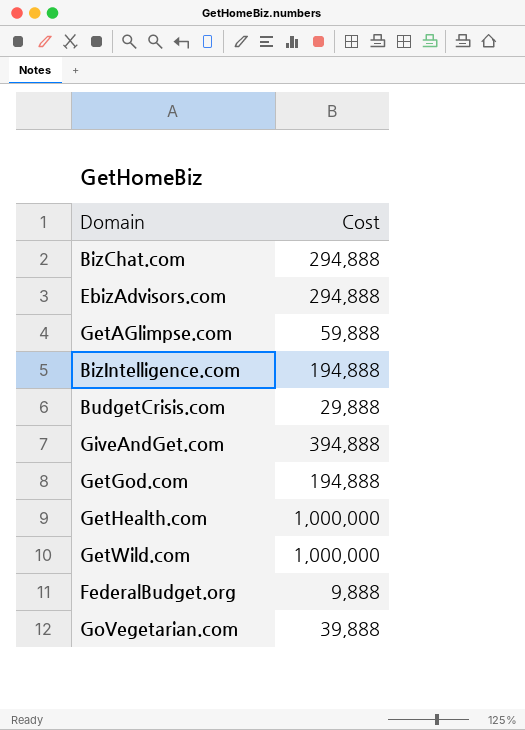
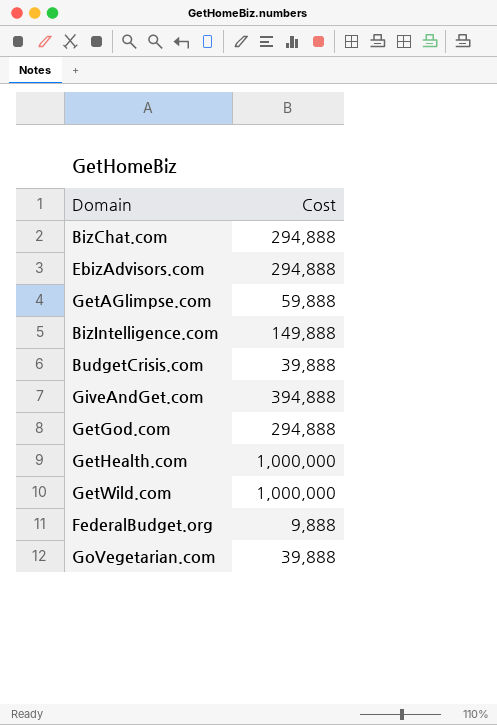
BizIntelligence.com | Cost: 194,888 -> 149,888
BudgetCrisis.com | Cost: 29,888 -> 39,888
GetGod.com | Cost: 194,888 -> 294,888

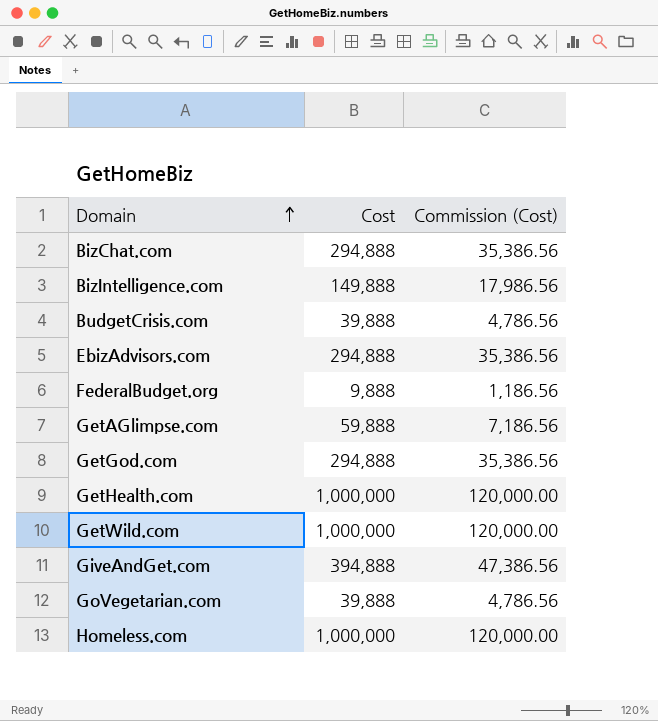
row order: none -> Domain ascending
column Commission (Cost) | formula: none -> [Cost] * 0.12
row Homeless.com: none -> 1,000,000 | 120,000.00

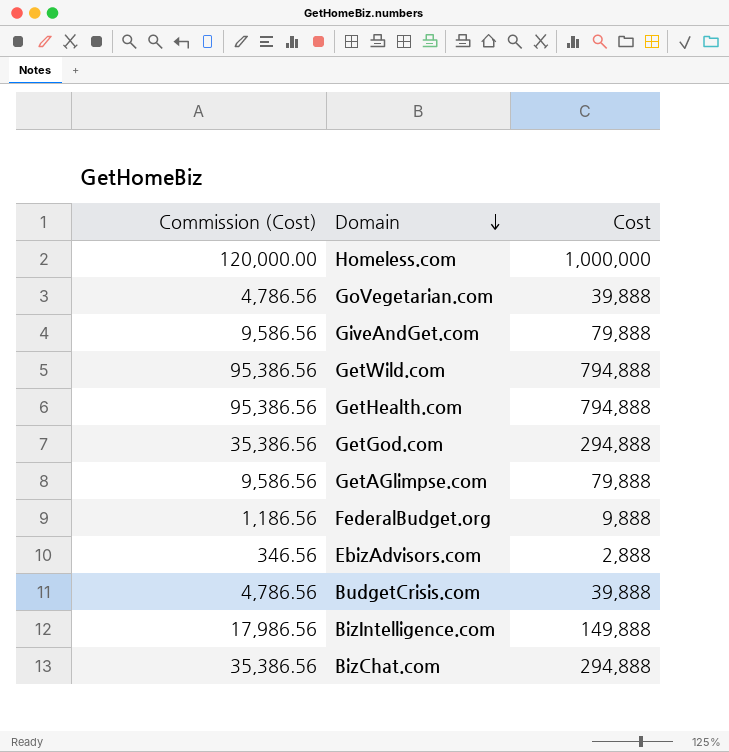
row order: Domain ascending -> Domain descending
column Commission (Cost) | position: 3 -> 1
GiveAndGet.com | Commission (Cost): 47,386.56 -> 9,586.56
GiveAndGet.com | Cost: 394,888 -> 79,888
GetWild.com | Commission (Cost): 120,000.00 -> 95,386.56
GetWild.com | Cost: 1,000,000 -> 794,888
GetHealth.com | Commission (Cost): 120,000.00 -> 95,386.56
GetHealth.com | Cost: 1,000,000 -> 794,888
GetAGlimpse.com | Commission (Cost): 7,186.56 -> 9,586.56
GetAGlimpse.com | Cost: 59,888 -> 79,888
EbizAdvisors.com | Commission (Cost): 35,386.56 -> 346.56
EbizAdvisors.com | Cost: 294,888 -> 2,888

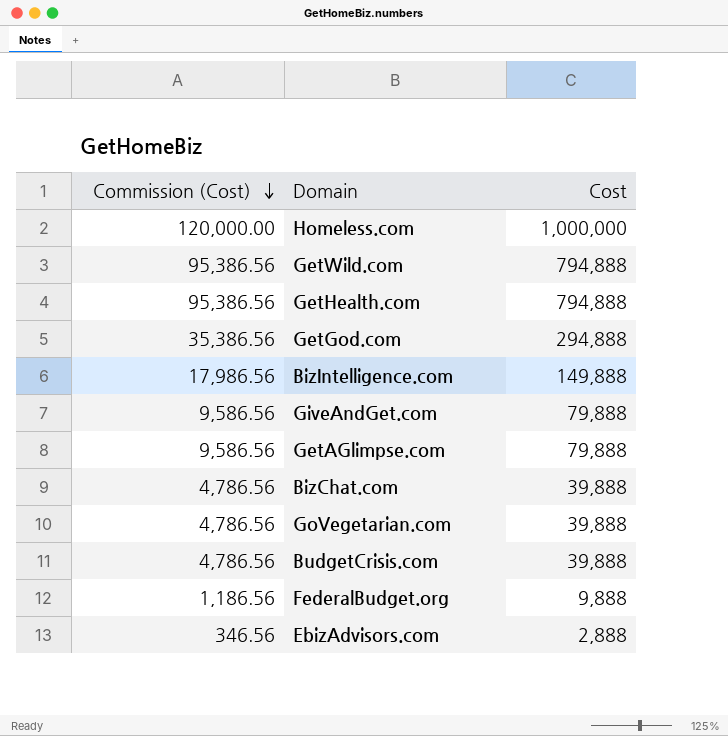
row order: Domain descending -> Commission (Cost) descending
BizChat.com | Commission (Cost): 35,386.56 -> 4,786.56
BizChat.com | Cost: 294,888 -> 39,888

